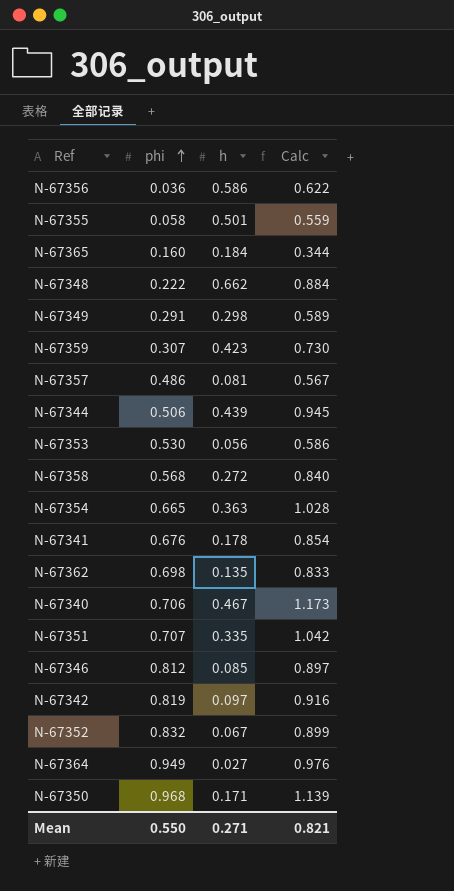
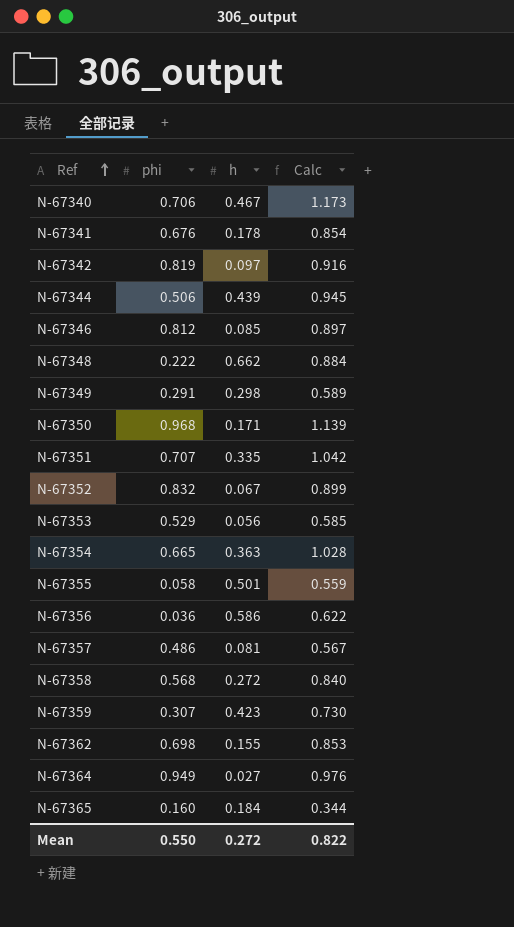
row order: phi ascending -> Ref ascending
N-67353 | phi: 0.530 -> 0.529
N-67353 | Calc: 0.586 -> 0.585
N-67362 | h: 0.135 -> 0.155
N-67362 | Calc: 0.833 -> 0.853
Mean | h: 0.271 -> 0.272
Mean | Calc: 0.821 -> 0.822

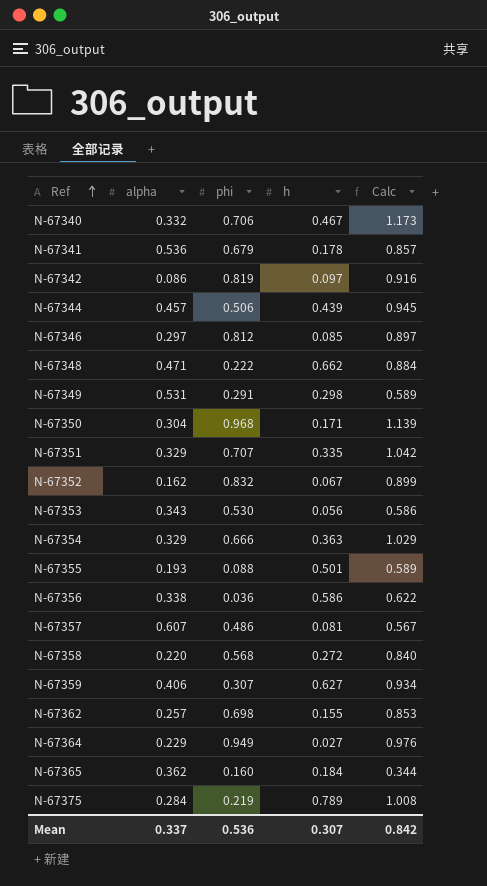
column alpha | position: none -> 2
N-67341 | phi: 0.676 -> 0.679
N-67341 | Calc: 0.854 -> 0.857
N-67353 | phi: 0.529 -> 0.530
N-67353 | Calc: 0.585 -> 0.586
N-67354 | phi: 0.665 -> 0.666
N-67354 | Calc: 1.028 -> 1.029
N-67355 | phi: 0.058 -> 0.088
N-67355 | Calc: 0.559 -> 0.589
N-67359 | h: 0.423 -> 0.627
N-67359 | Calc: 0.730 -> 0.934
row N-67375: none -> 0.284 | 0.219 | 0.789 | 1.008
Mean | phi: 0.550 -> 0.536
Mean | h: 0.272 -> 0.307
Mean | Calc: 0.822 -> 0.842

